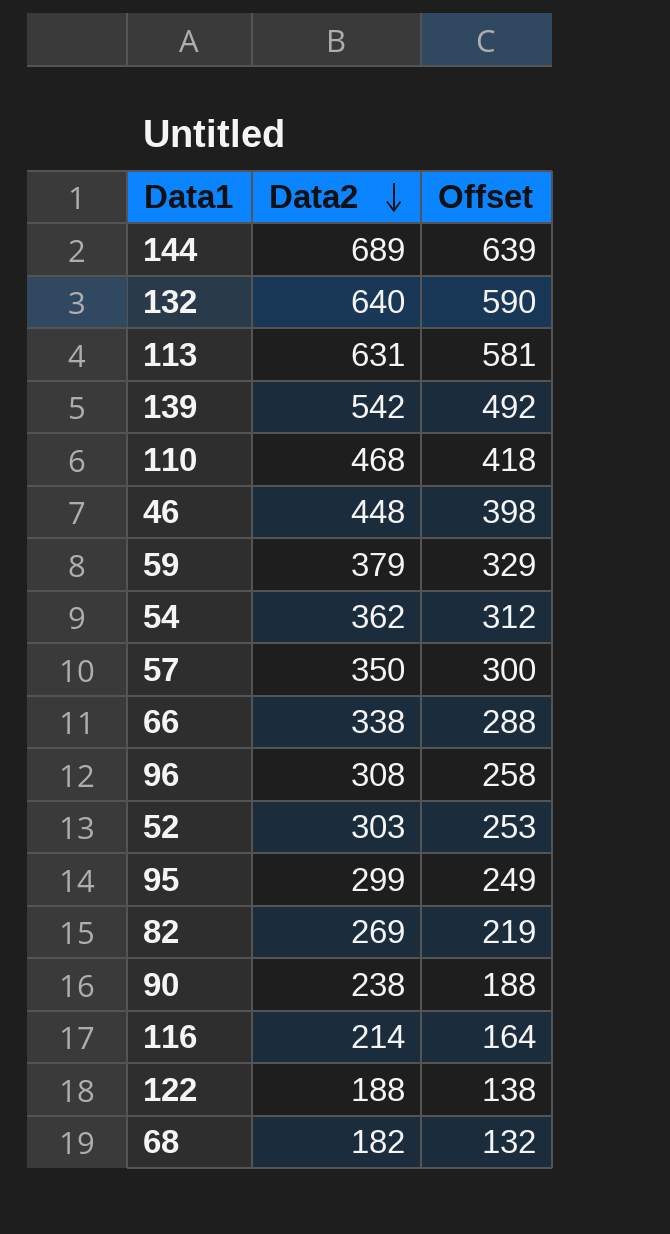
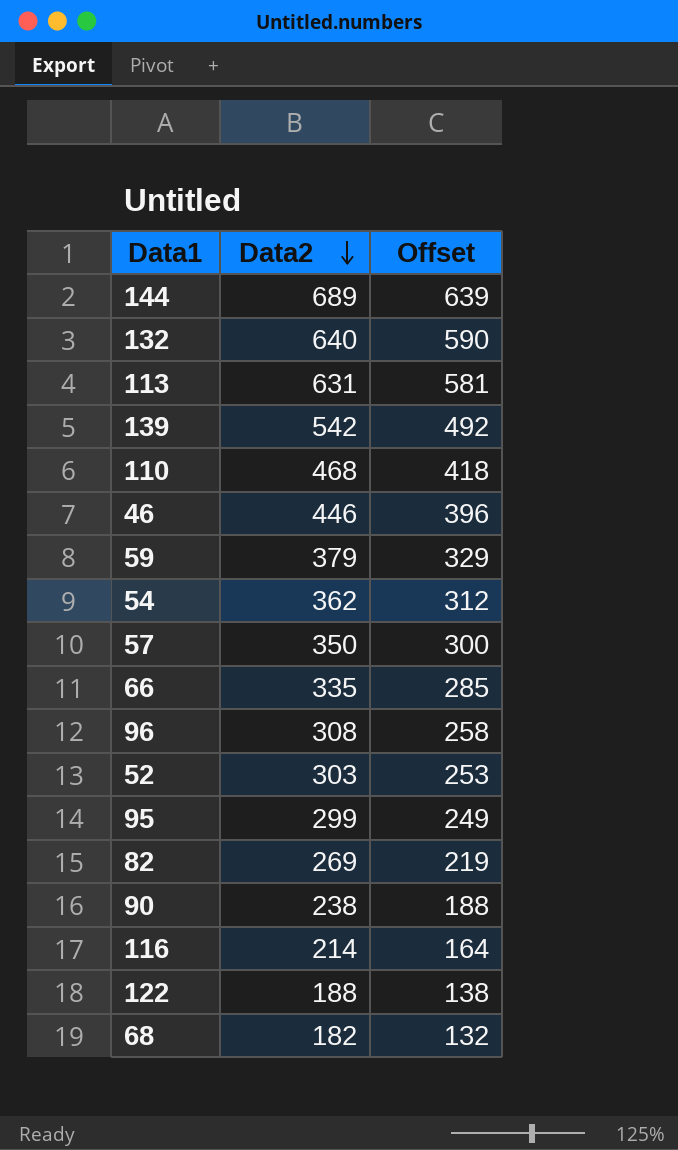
46 | Data2: 448 -> 446
46 | Offset: 398 -> 396
66 | Data2: 338 -> 335
66 | Offset: 288 -> 285

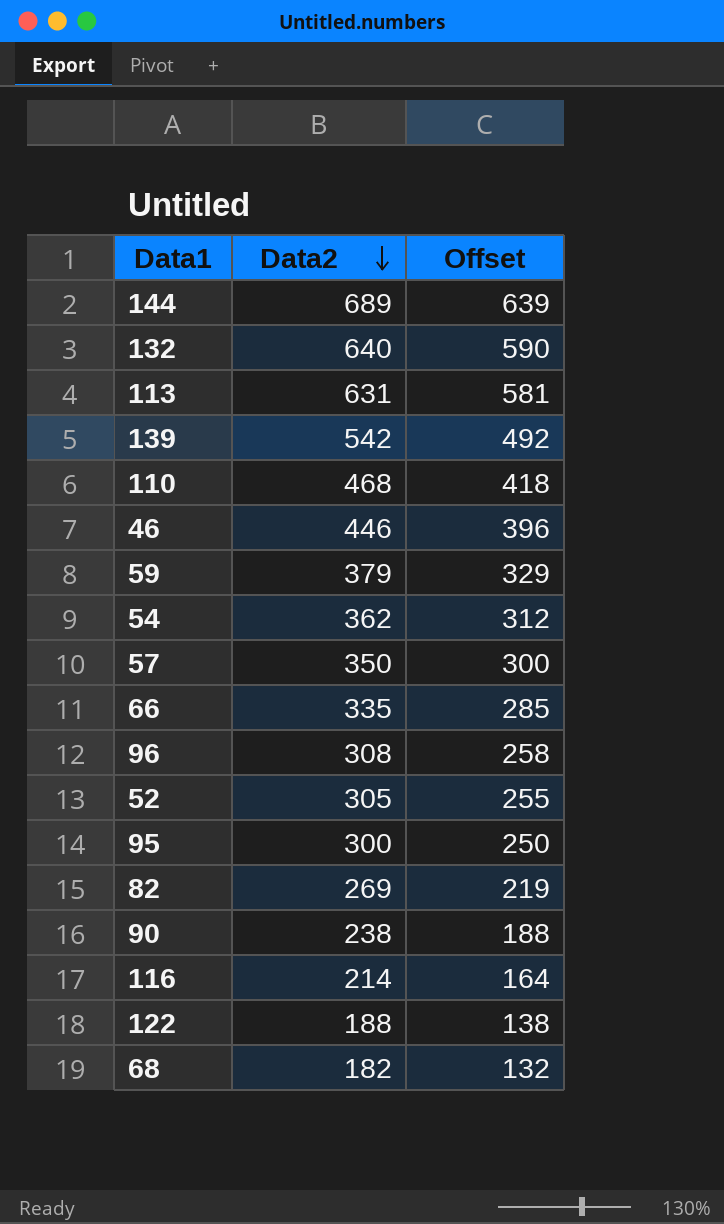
52 | Data2: 303 -> 305
52 | Offset: 253 -> 255
95 | Data2: 299 -> 300
95 | Offset: 249 -> 250

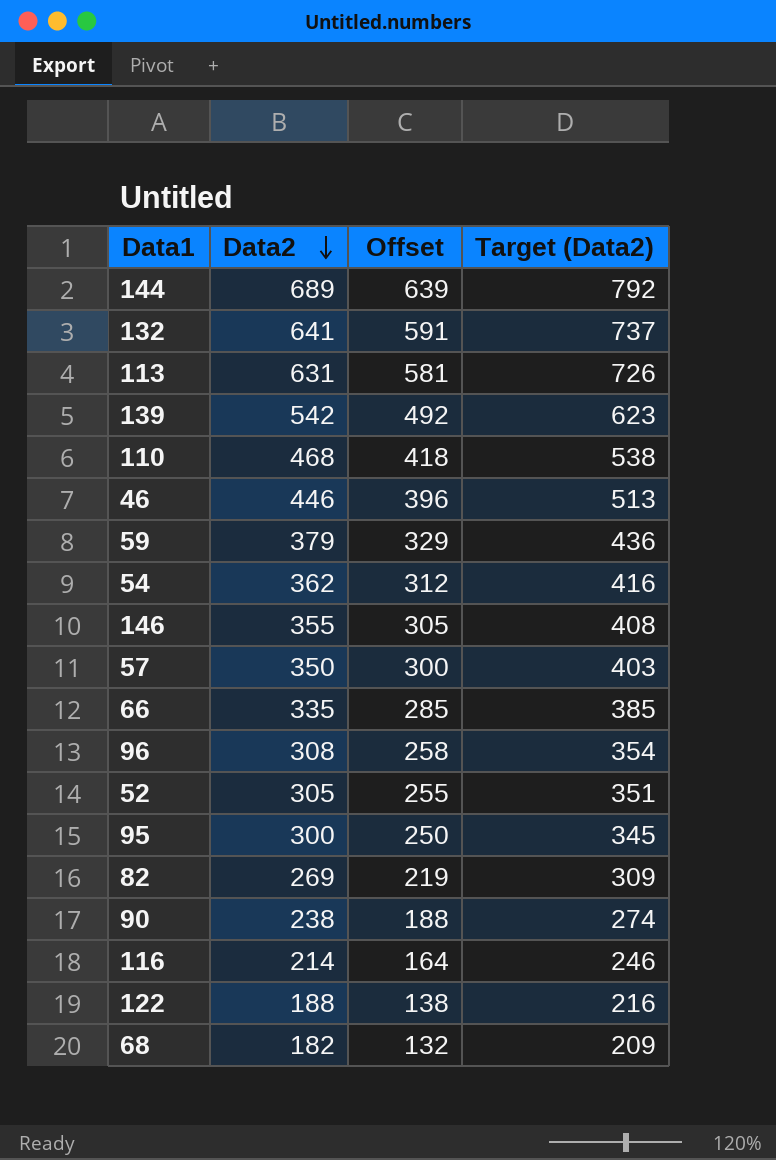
column Target (Data2) | formula: none -> [Data2] * 1.15
132 | Data2: 640 -> 641
132 | Offset: 590 -> 591
row 146: none -> 355 | 305 | 408

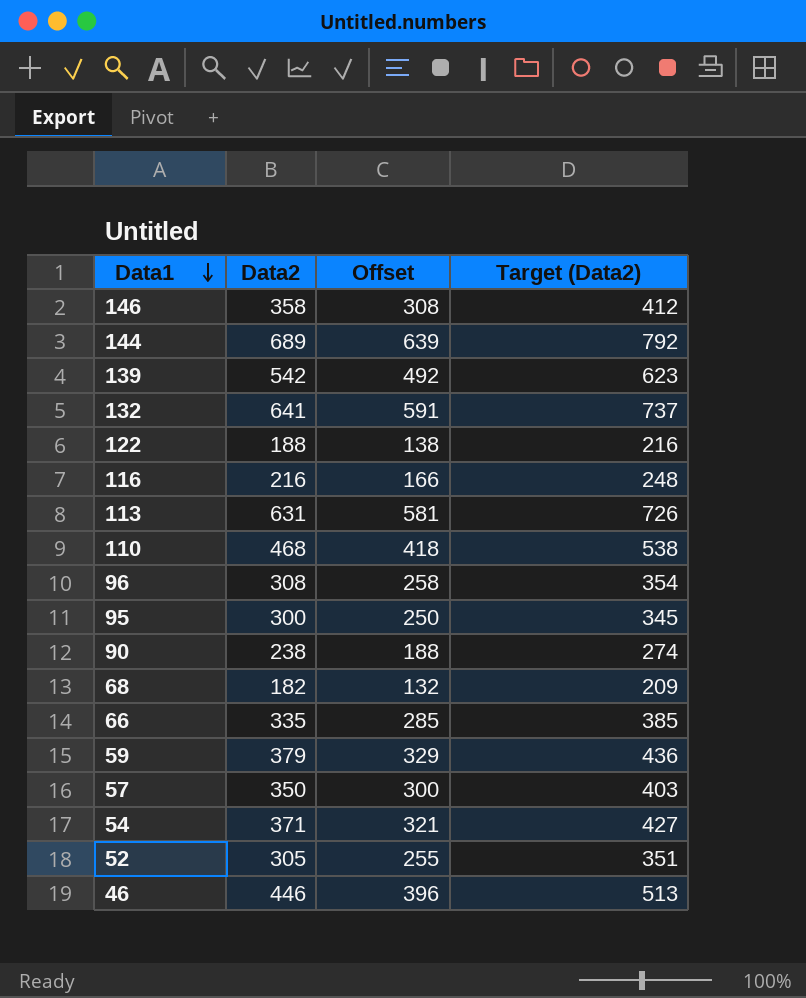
row order: Data2 descending -> Data1 descending
row 82: 269 | 219 | 309 -> none
146 | Data2: 355 -> 358
146 | Offset: 305 -> 308
146 | Target (Data2): 408 -> 412
116 | Data2: 214 -> 216
116 | Offset: 164 -> 166
116 | Target (Data2): 246 -> 248
54 | Data2: 362 -> 371
54 | Offset: 312 -> 321
54 | Target (Data2): 416 -> 427

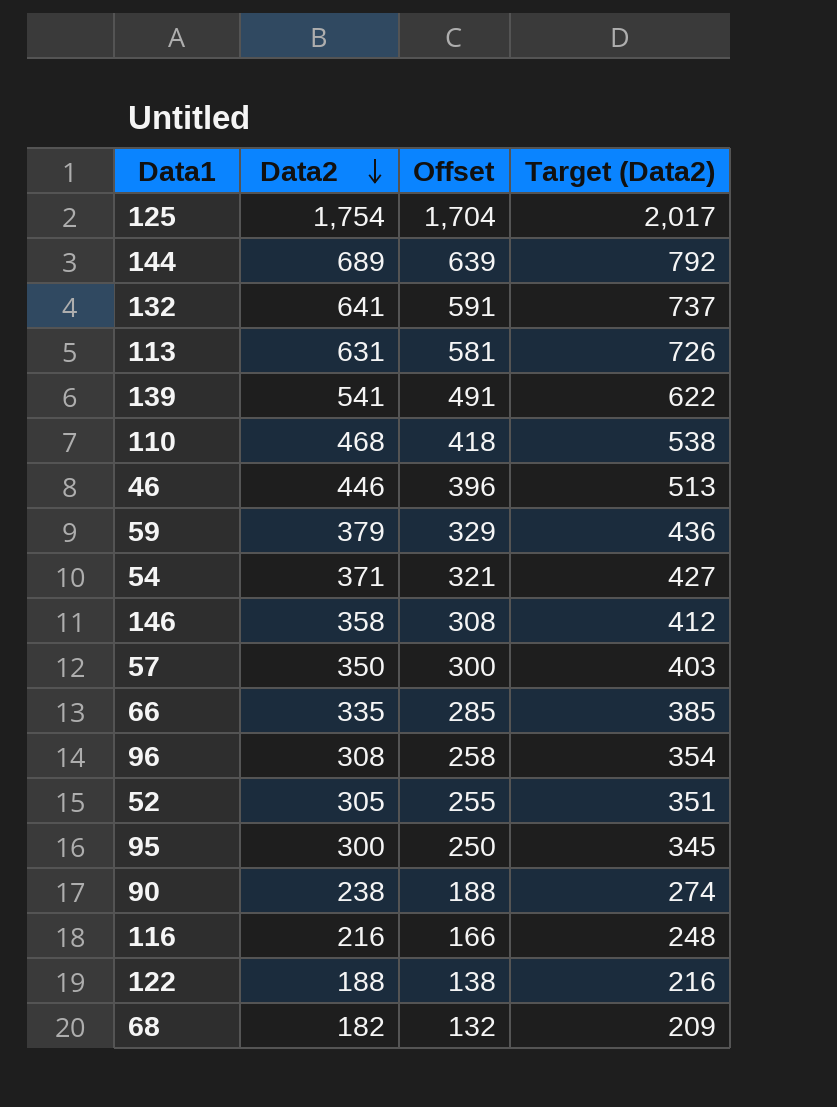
row order: Data1 descending -> Data2 descending
row 125: none -> 1,754 | 1,704 | 2,017
139 | Data2: 542 -> 541
139 | Offset: 492 -> 491
139 | Target (Data2): 623 -> 622

